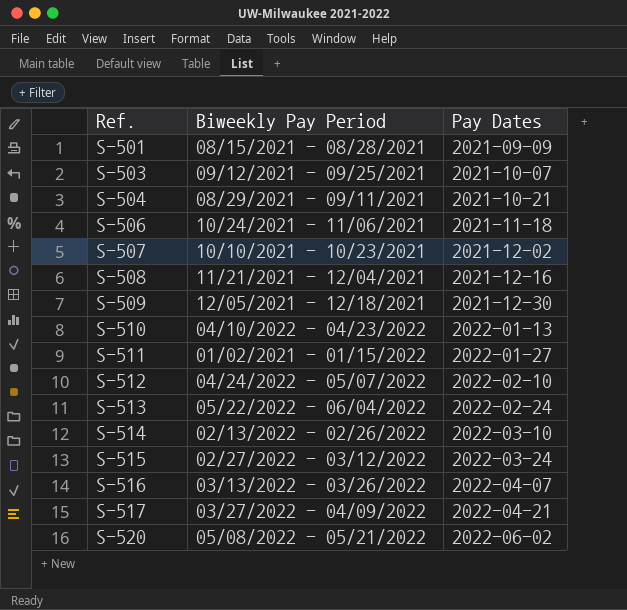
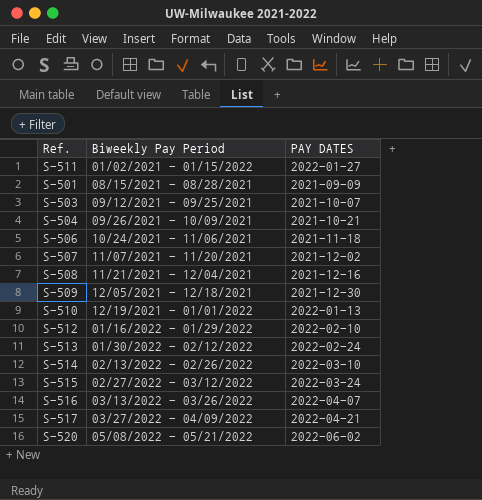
row order: Ref. ascending -> Biweekly Pay Period ascending
column name: Pay Dates -> PAY DATES
S-504 | Biweekly Pay Period: 08/29/2021 - 09/11/2021 -> 09/26/2021 - 10/09/2021
S-507 | Biweekly Pay Period: 10/10/2021 - 10/23/2021 -> 11/07/2021 - 11/20/2021
S-510 | Biweekly Pay Period: 04/10/2022 - 04/23/2022 -> 12/19/2021 - 01/01/2022
S-512 | Biweekly Pay Period: 04/24/2022 - 05/07/2022 -> 01/16/2022 - 01/29/2022
S-513 | Biweekly Pay Period: 05/22/2022 - 06/04/2022 -> 01/30/2022 - 02/12/2022

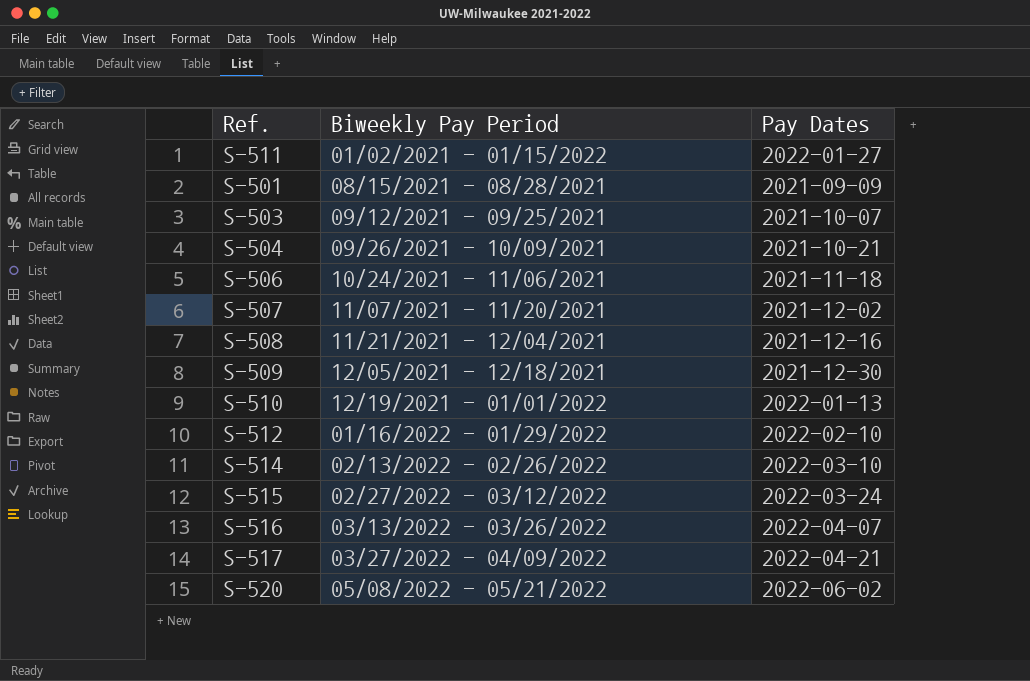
column name: PAY DATES -> Pay Dates
row S-513: 01/30/2022 - 02/12/2022 | 2022-02-24 -> none

